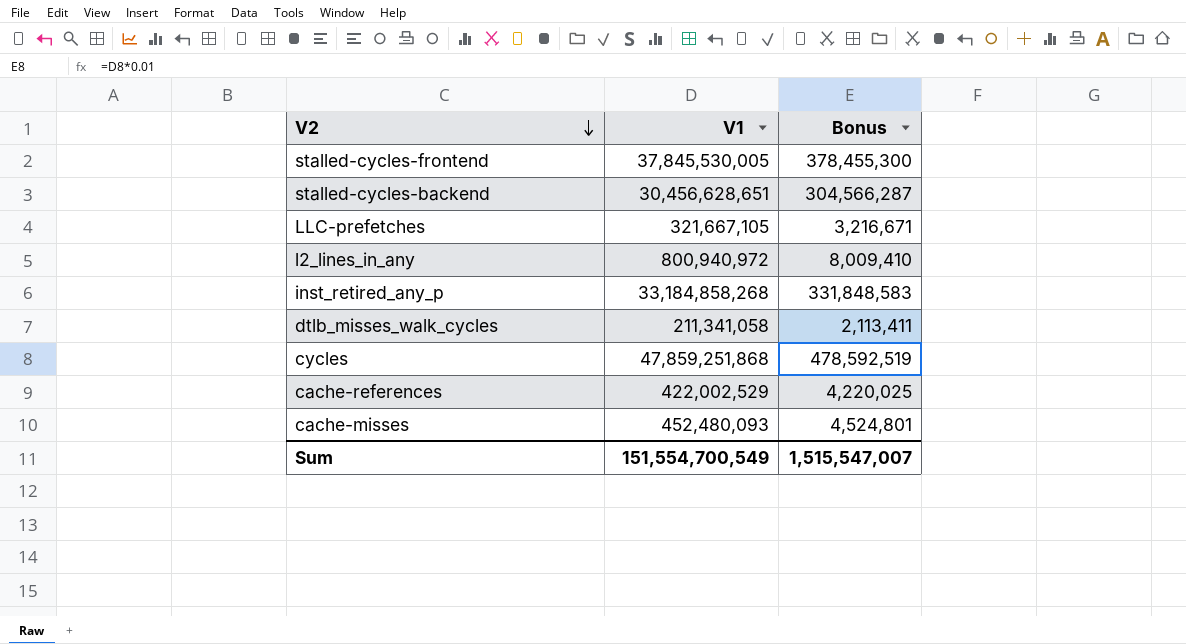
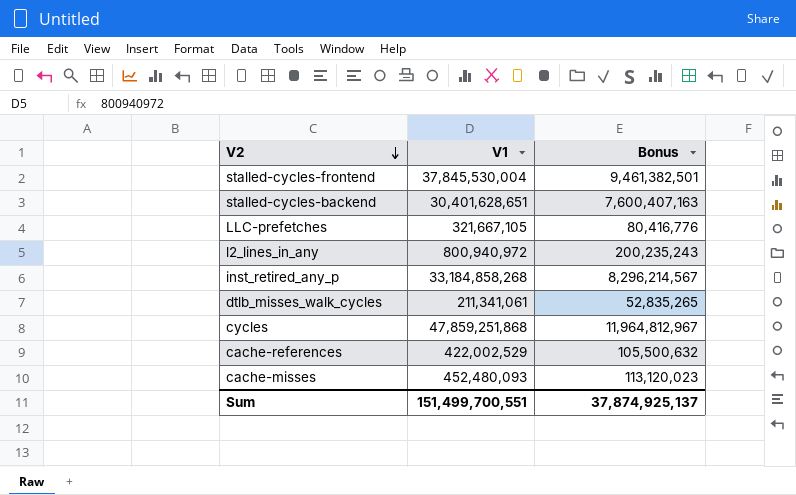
column Bonus | formula: [V1] * 0.01 -> [V1] * 0.25
stalled-cycles-frontend | V1: 37,845,530,005 -> 37,845,530,004
stalled-cycles-backend | V1: 30,456,628,651 -> 30,401,628,651
dtlb_misses_walk_cycles | V1: 211,341,058 -> 211,341,061
Sum | V1: 151,554,700,549 -> 151,499,700,551
Sum | Bonus: 1,515,547,007 -> 37,874,925,137

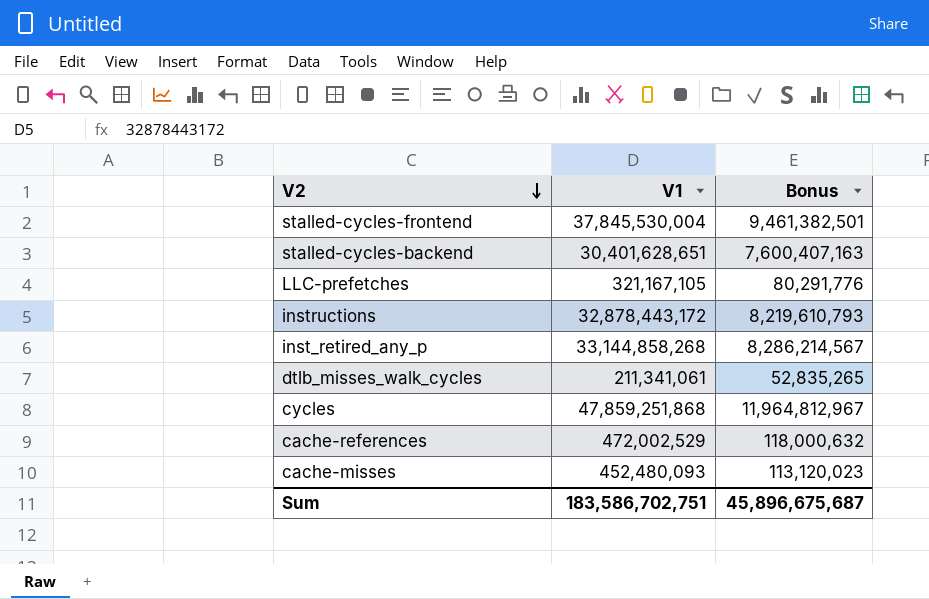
row l2_lines_in_any: 800,940,972 | 200,235,243 -> none
LLC-prefetches | V1: 321,667,105 -> 321,167,105
LLC-prefetches | Bonus: 80,416,776 -> 80,291,776
row instructions: none -> 32,878,443,172 | 8,219,610,793
inst_retired_any_p | V1: 33,184,858,268 -> 33,144,858,268
inst_retired_any_p | Bonus: 8,296,214,567 -> 8,286,214,567
cache-references | V1: 422,002,529 -> 472,002,529
cache-references | Bonus: 105,500,632 -> 118,000,632
Sum | V1: 151,499,700,551 -> 183,586,702,751
Sum | Bonus: 37,874,925,137 -> 45,896,675,687

